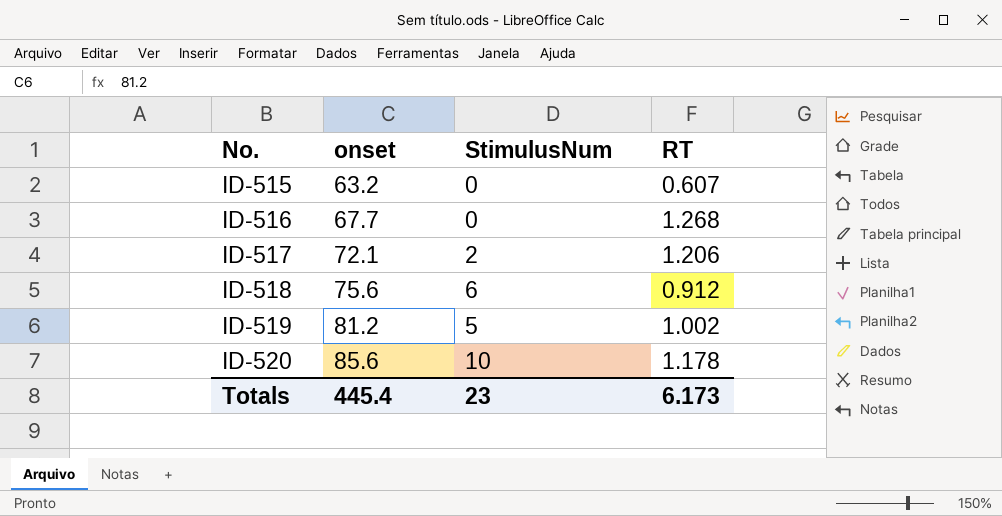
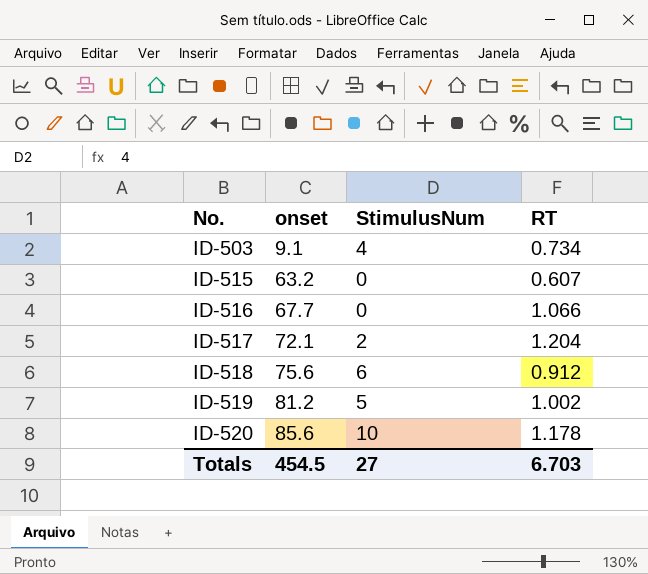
row ID-503: none -> 9.1 | 4 | 0.734
ID-516 | RT: 1.268 -> 1.066
ID-517 | RT: 1.206 -> 1.204
Totals | onset: 445.4 -> 454.5
Totals | StimulusNum: 23 -> 27
Totals | RT: 6.173 -> 6.703

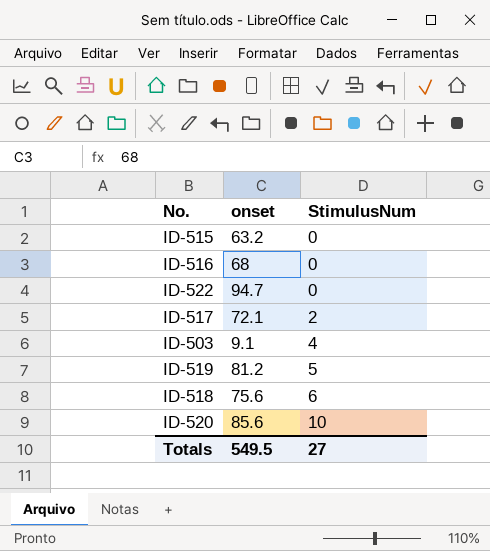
row order: No. ascending -> StimulusNum ascending
column RT | position: 4 -> none
ID-516 | onset: 67.7 -> 68
row ID-522: none -> 94.7 | 0
Totals | onset: 454.5 -> 549.5

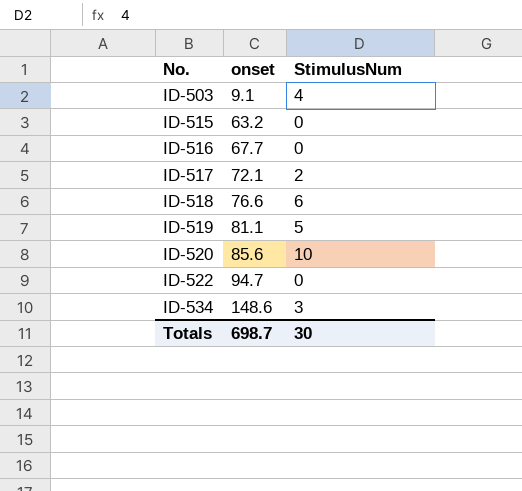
row order: StimulusNum ascending -> No. ascending
ID-516 | onset: 68 -> 67.7
ID-518 | onset: 75.6 -> 76.6
ID-519 | onset: 81.2 -> 81.1
row ID-534: none -> 148.6 | 3
Totals | onset: 549.5 -> 698.7
Totals | StimulusNum: 27 -> 30

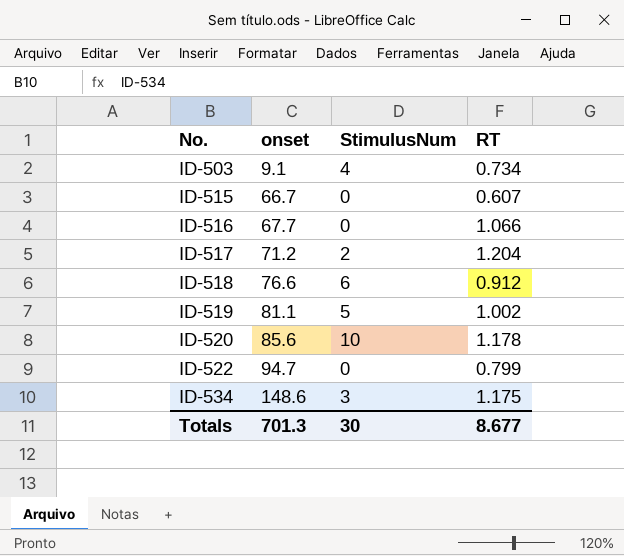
column RT | position: none -> 4
ID-515 | onset: 63.2 -> 66.7
ID-517 | onset: 72.1 -> 71.2
Totals | onset: 698.7 -> 701.3

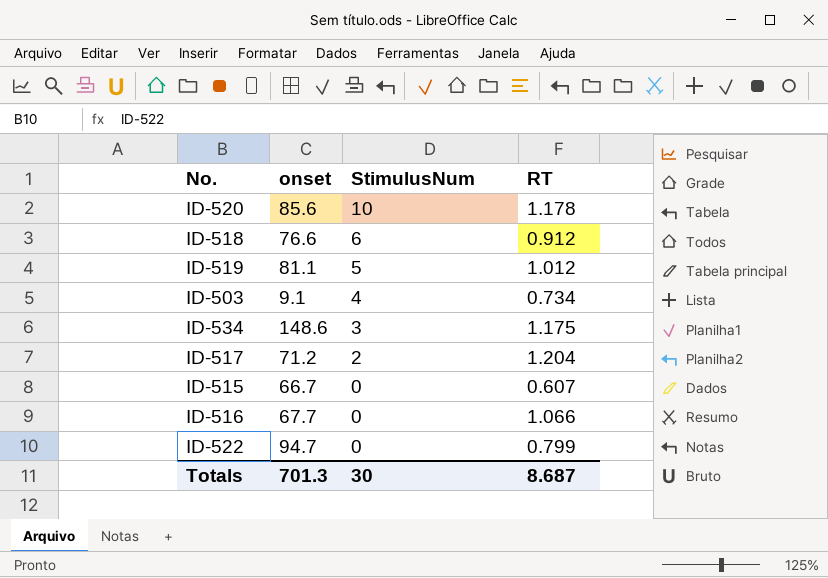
row order: No. ascending -> StimulusNum descending
ID-519 | RT: 1.002 -> 1.012
Totals | RT: 8.677 -> 8.687

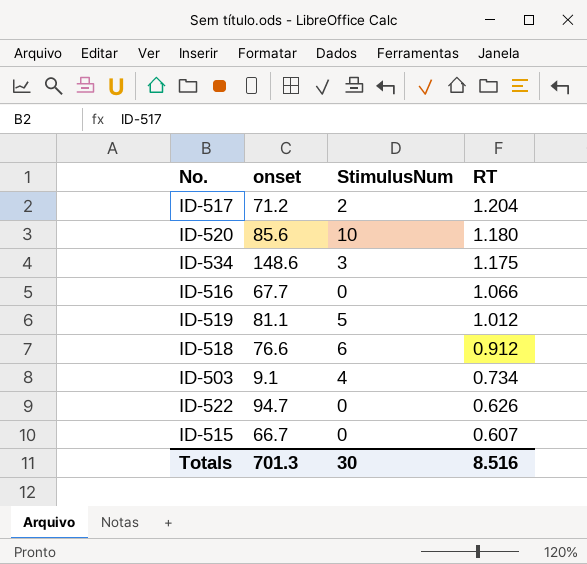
row order: StimulusNum descending -> RT descending
ID-520 | RT: 1.178 -> 1.180
ID-522 | RT: 0.799 -> 0.626
Totals | RT: 8.687 -> 8.516

